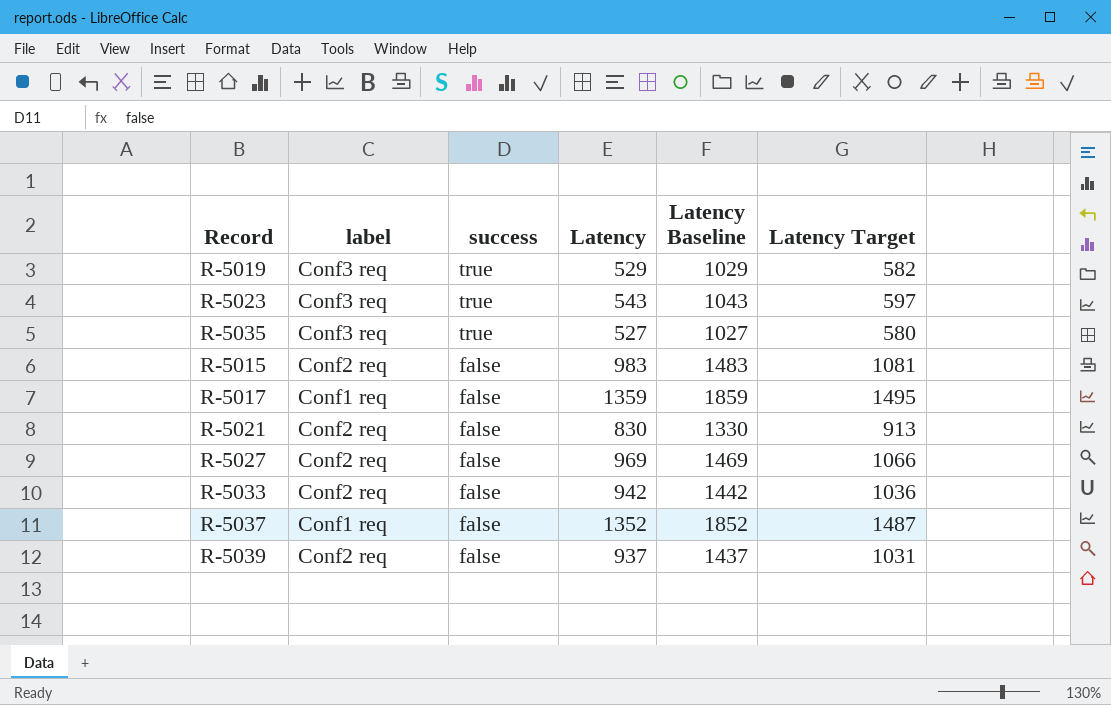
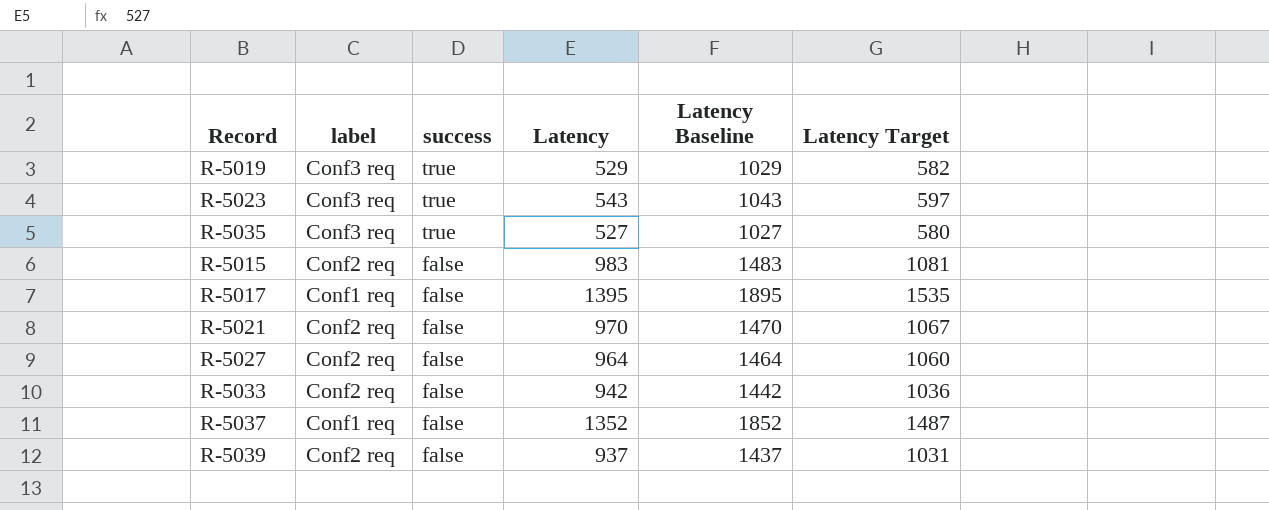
R-5017 | Latency: 1359 -> 1395
R-5017 | Latency Baseline: 1859 -> 1895
R-5017 | Latency Target: 1495 -> 1535
R-5021 | Latency: 830 -> 970
R-5021 | Latency Baseline: 1330 -> 1470
R-5021 | Latency Target: 913 -> 1067
R-5027 | Latency: 969 -> 964
R-5027 | Latency Baseline: 1469 -> 1464
R-5027 | Latency Target: 1066 -> 1060

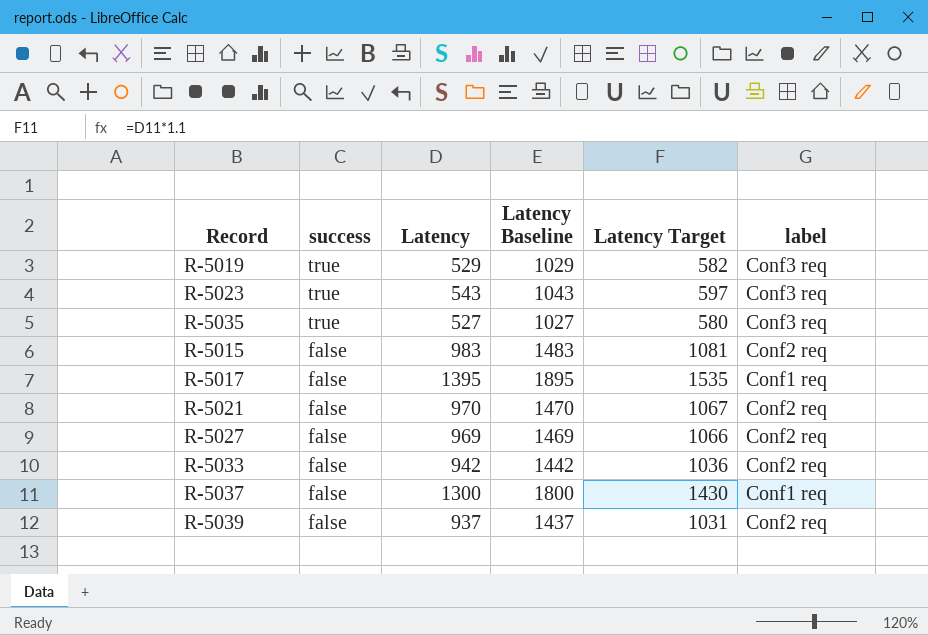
column label | position: 2 -> 6
R-5027 | Latency: 964 -> 969
R-5027 | Latency Baseline: 1464 -> 1469
R-5027 | Latency Target: 1060 -> 1066
R-5037 | Latency: 1352 -> 1300
R-5037 | Latency Baseline: 1852 -> 1800
R-5037 | Latency Target: 1487 -> 1430

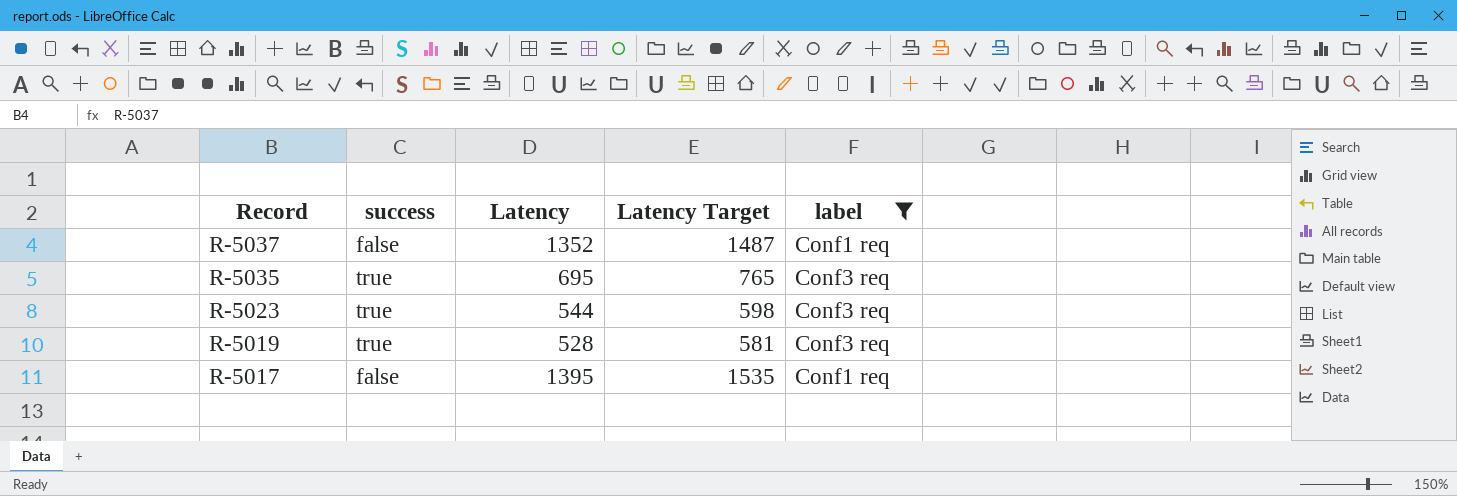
filter: none -> label != Conf2 req
row order: success descending -> Record descending
column Latency Baseline | formula: [Latency] + 500 -> none
R-5037 | Latency: 1300 -> 1352
R-5037 | Latency Target: 1430 -> 1487
R-5035 | Latency: 527 -> 695
R-5035 | Latency Target: 580 -> 765
R-5023 | Latency: 543 -> 544
R-5023 | Latency Target: 597 -> 598
R-5019 | Latency: 529 -> 528
R-5019 | Latency Target: 582 -> 581

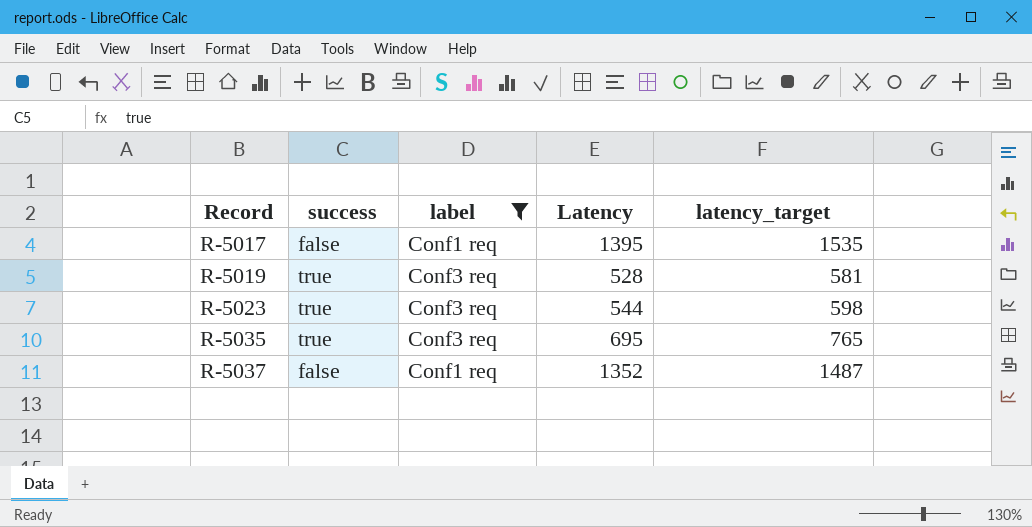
row order: Record descending -> Record ascending
column label | position: 5 -> 3
column name: Latency Target -> latency_target

